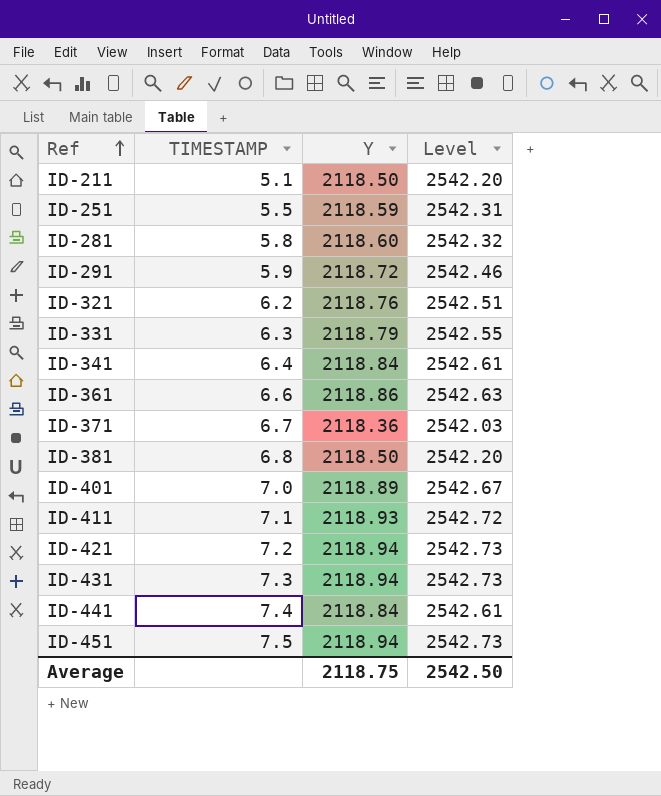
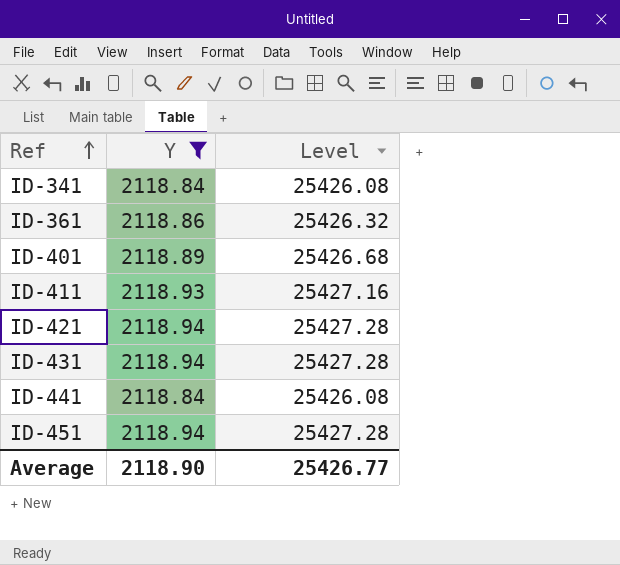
filter: none -> Y >= 2118.84
column TIMESTAMP | position: 2 -> none
column Level | formula: [Y] * 1.2 -> [Y] * 12
Average | Y: 2118.75 -> 2118.90
Average | Level: 2542.50 -> 25426.77

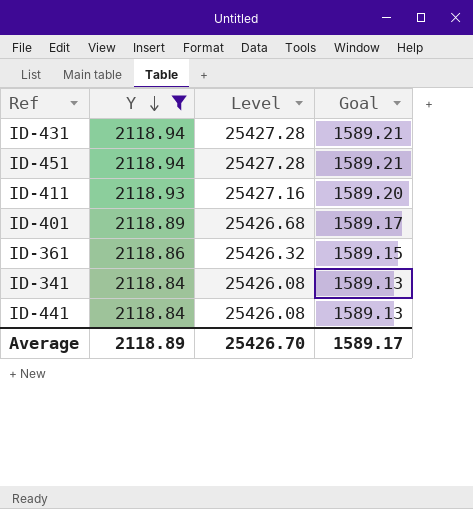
row order: Ref ascending -> Y descending
column Goal | formula: none -> [Y] * 0.75
row ID-421: 2118.94 | 25427.28 -> none
Average | Y: 2118.90 -> 2118.89
Average | Level: 25426.77 -> 25426.70

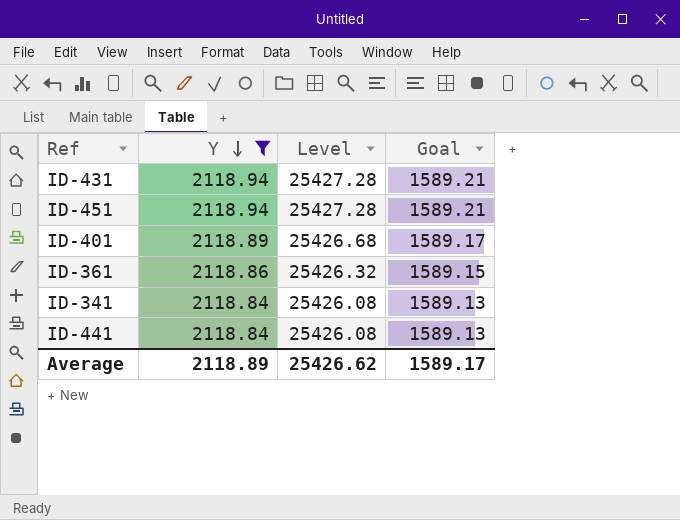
row ID-411: 2118.93 | 25427.16 | 1589.20 -> none
Average | Level: 25426.70 -> 25426.62

